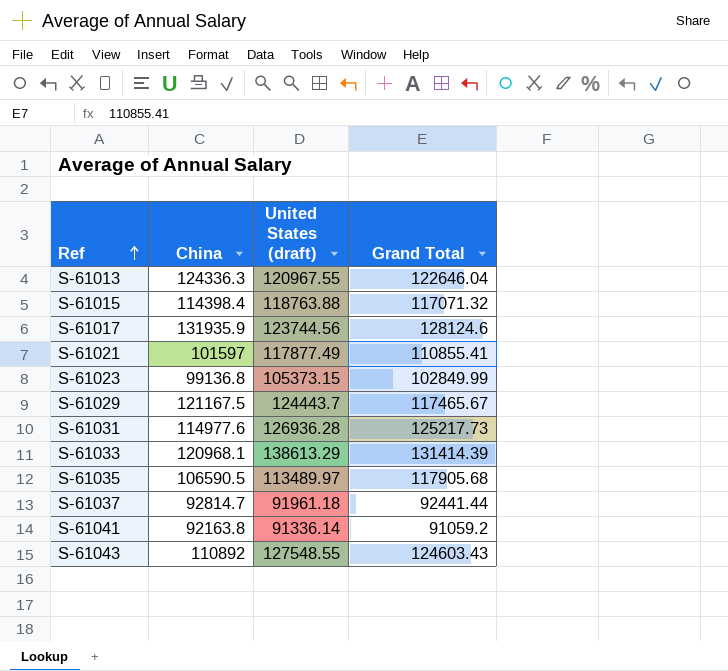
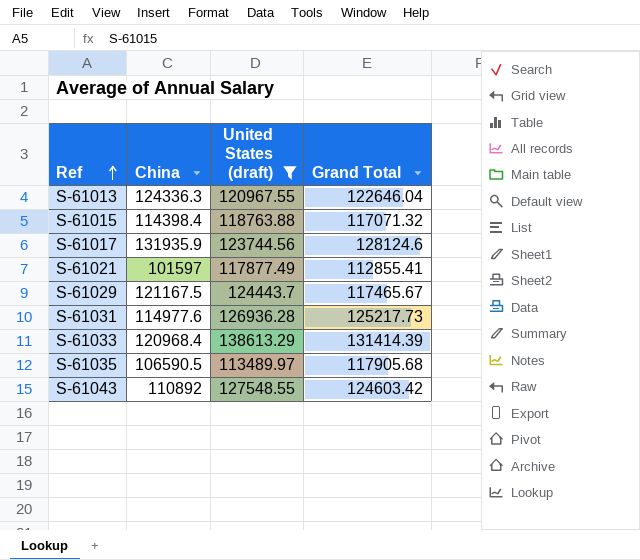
filter: none -> United States (draft) >= 113489.97
S-61021 | Grand Total: 110855.41 -> 112855.41
S-61033 | China: 120968.1 -> 120968.4
S-61043 | Grand Total: 124603.43 -> 124603.42

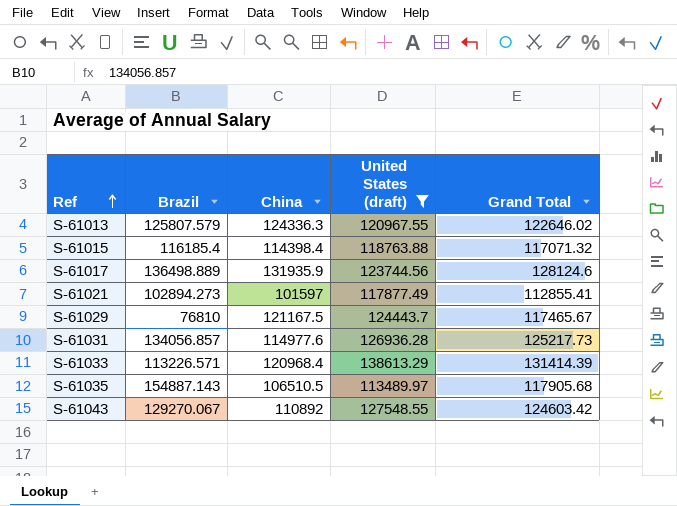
column Brazil | position: none -> 2
S-61013 | Grand Total: 122646.04 -> 122646.02
S-61035 | China: 106590.5 -> 106510.5

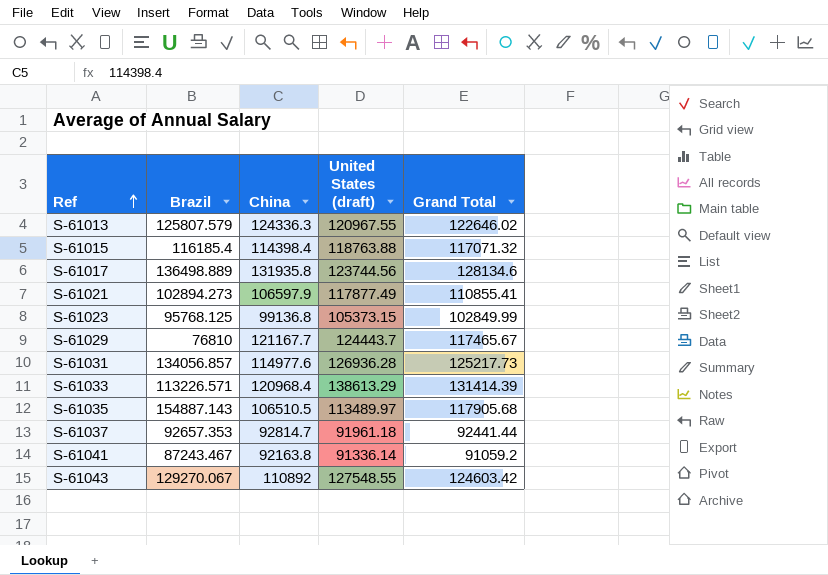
filter: United States (draft) >= 113489.97 -> none
S-61017 | China: 131935.9 -> 131935.8
S-61017 | Grand Total: 128124.6 -> 128134.6
S-61021 | China: 101597 -> 106597.9
S-61021 | Grand Total: 112855.41 -> 110855.41
S-61029 | China: 121167.5 -> 121167.7

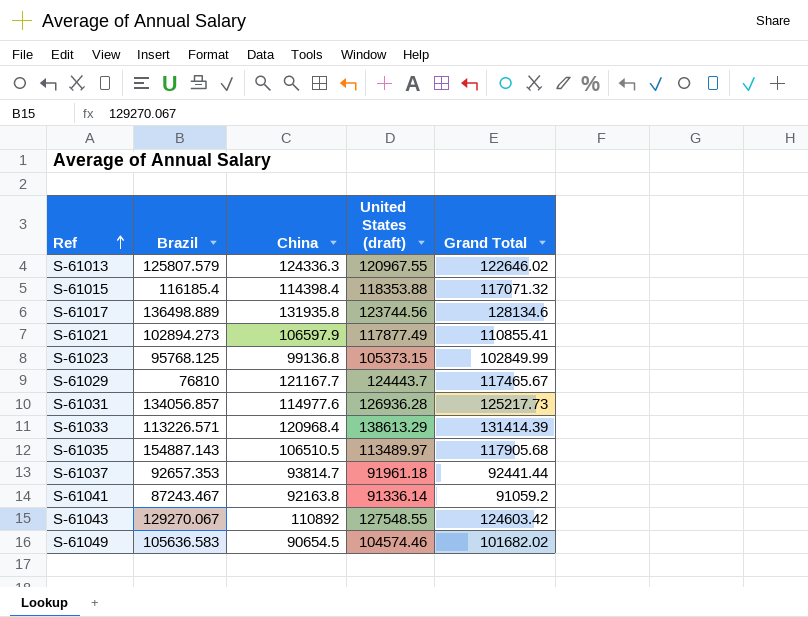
S-61015 | United States (draft): 118763.88 -> 118353.88
S-61037 | China: 92814.7 -> 93814.7
row S-61049: none -> 105636.583 | 90654.5 | 104574.46 | 101682.02

